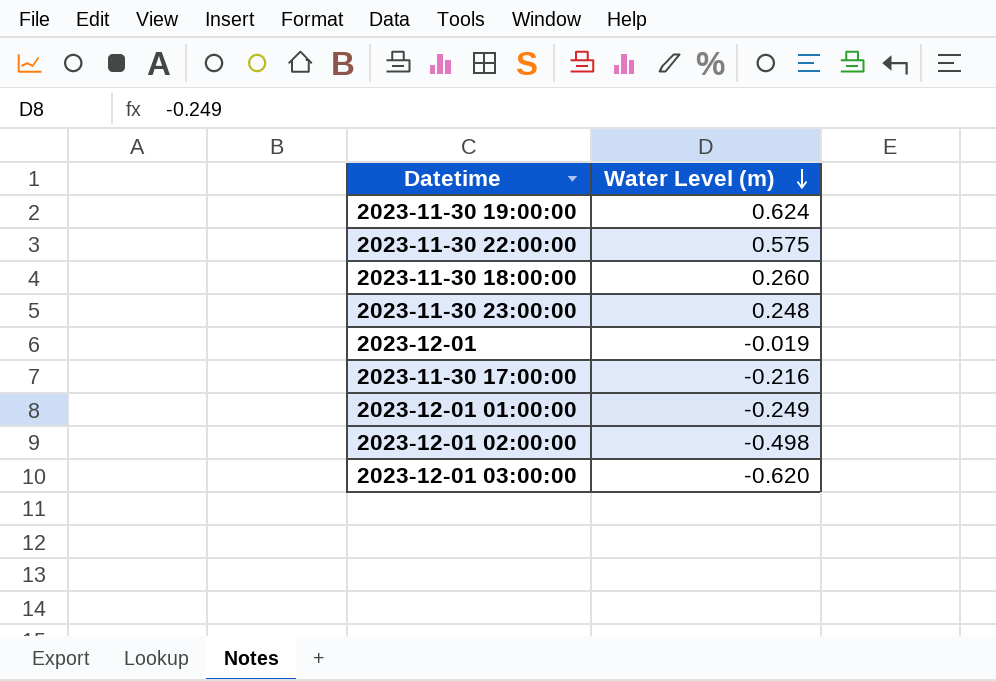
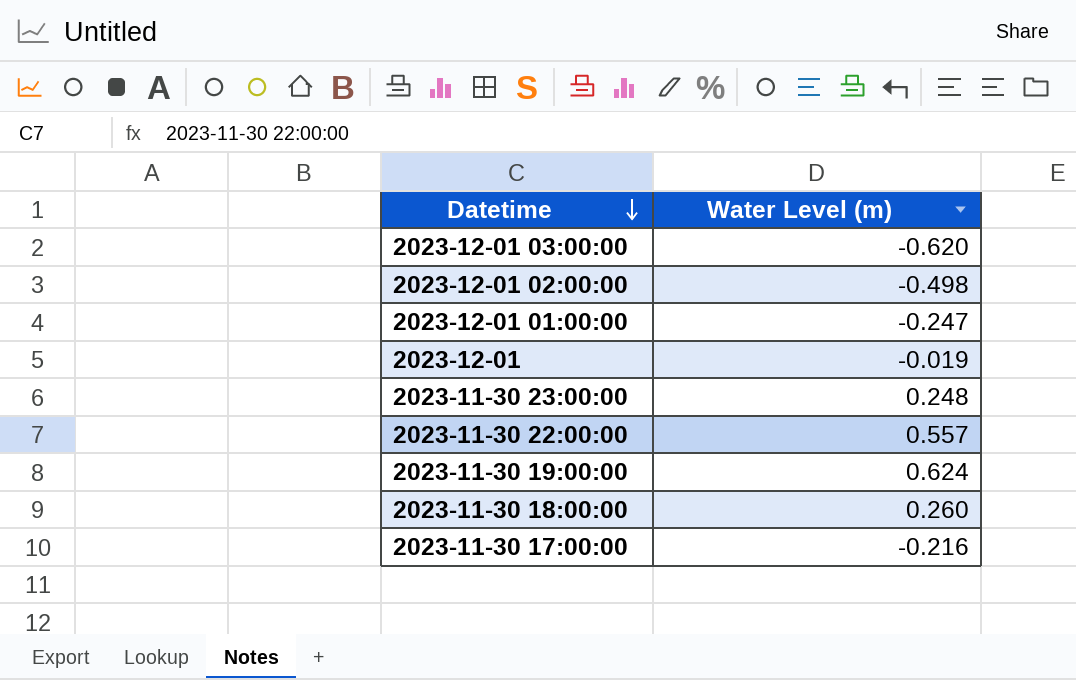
row order: Water Level (m) descending -> Datetime descending
2023-12-01 01:00:00 | Water Level (m): -0.249 -> -0.247
2023-11-30 22:00:00 | Water Level (m): 0.575 -> 0.557

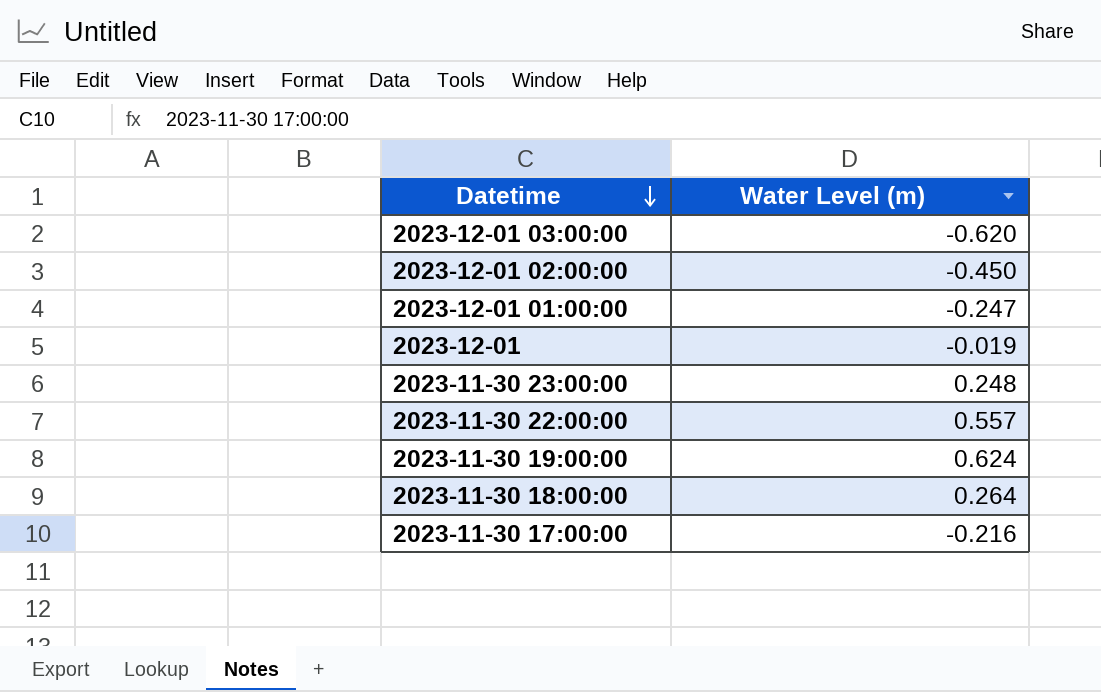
2023-12-01 02:00:00 | Water Level (m): -0.498 -> -0.450
2023-11-30 18:00:00 | Water Level (m): 0.260 -> 0.264

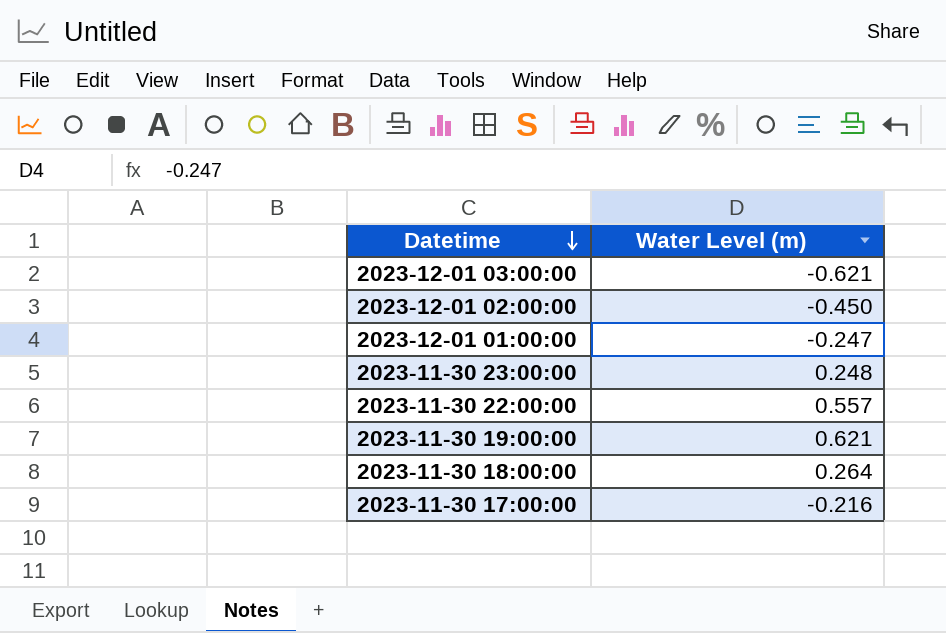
row 2023-12-01: -0.019 -> none
2023-12-01 03:00:00 | Water Level (m): -0.620 -> -0.621
2023-11-30 19:00:00 | Water Level (m): 0.624 -> 0.621

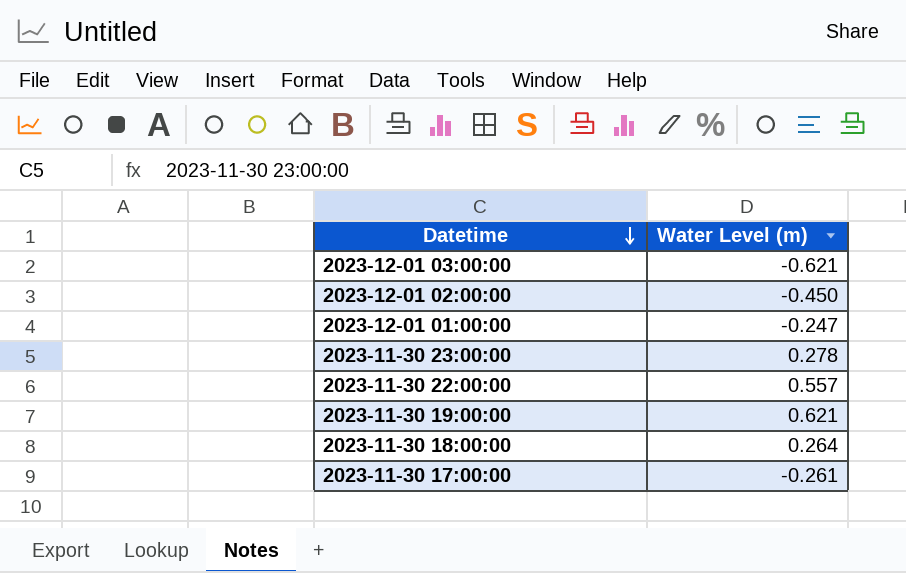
2023-11-30 23:00:00 | Water Level (m): 0.248 -> 0.278
2023-11-30 17:00:00 | Water Level (m): -0.216 -> -0.261

